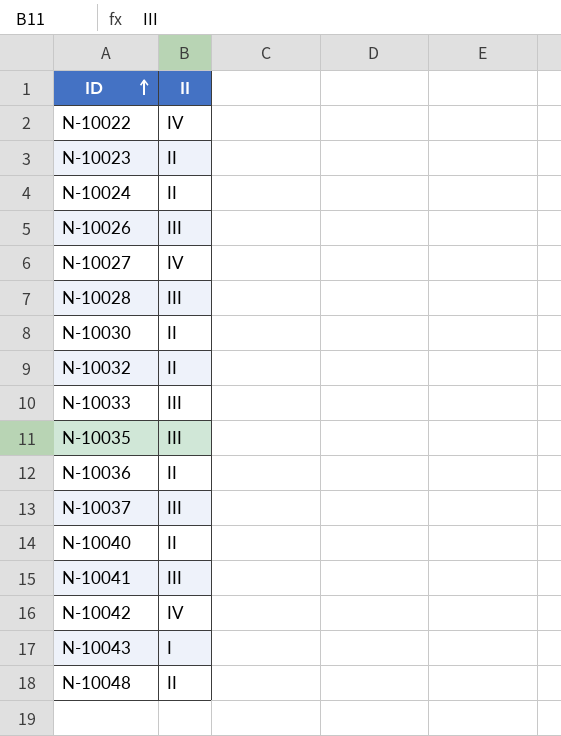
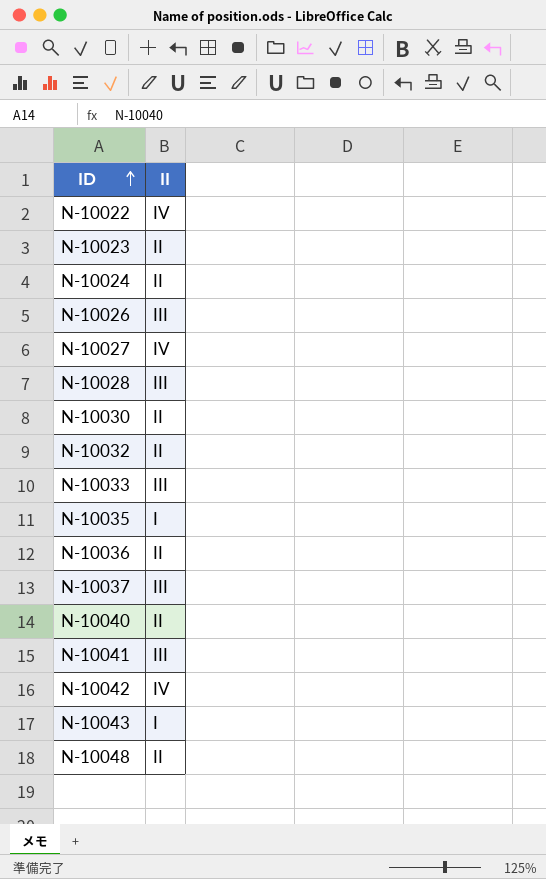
N-10035 | II: III -> I

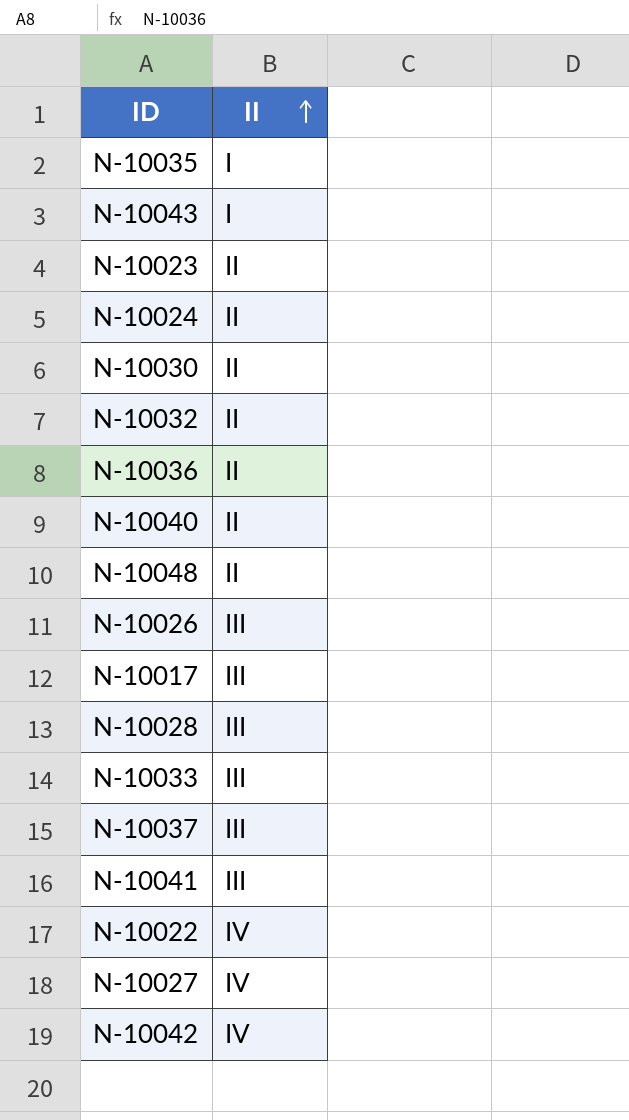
row order: ID ascending -> II ascending
row N-10017: none -> III

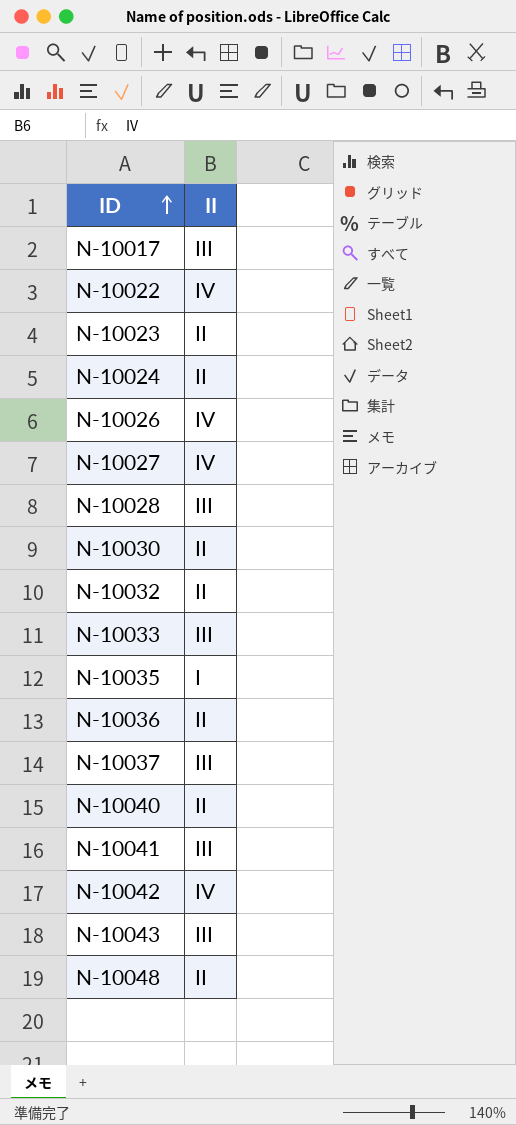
row order: II ascending -> ID ascending
N-10026 | II: III -> IV
N-10043 | II: I -> III

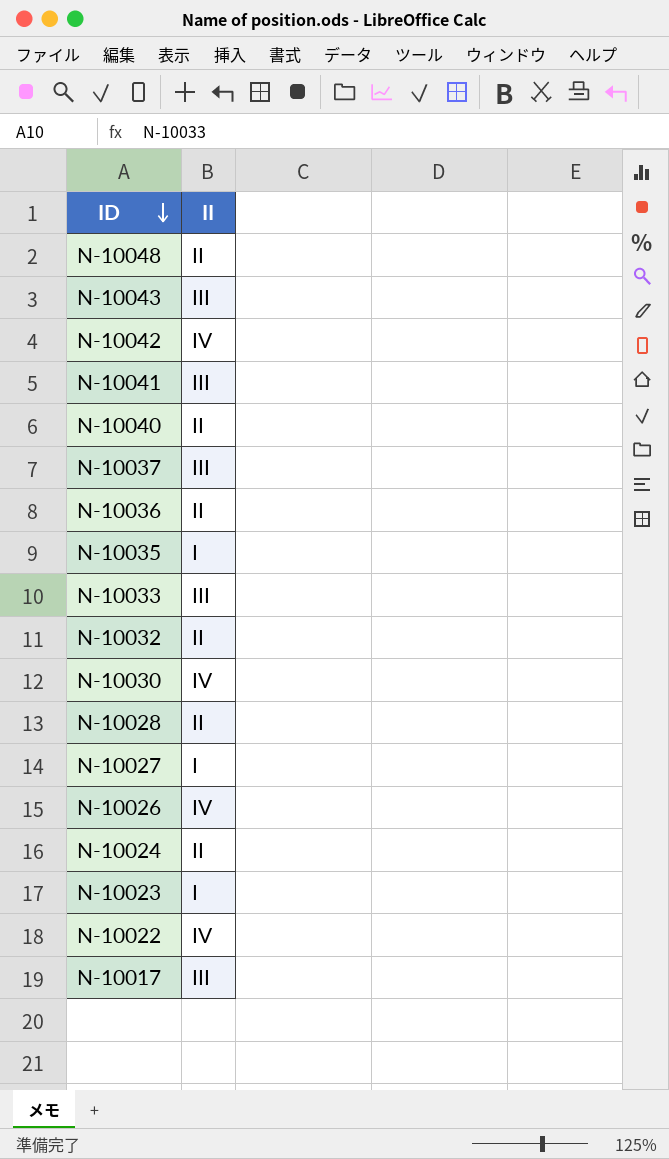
row order: ID ascending -> ID descending
N-10030 | II: II -> IV
N-10028 | II: III -> II
N-10027 | II: IV -> I
N-10023 | II: II -> I

